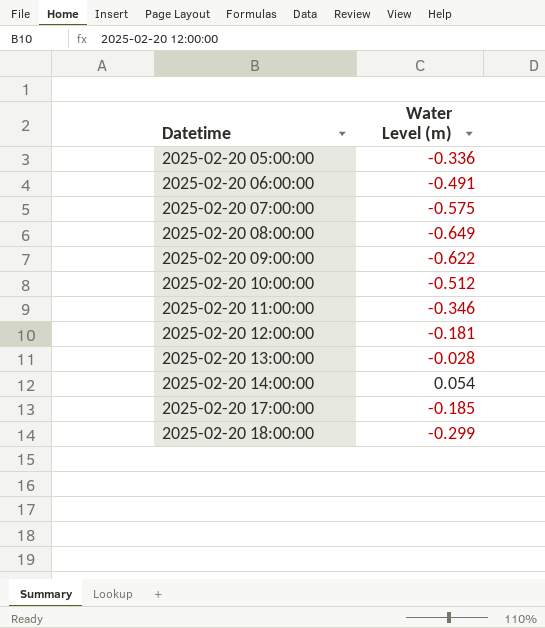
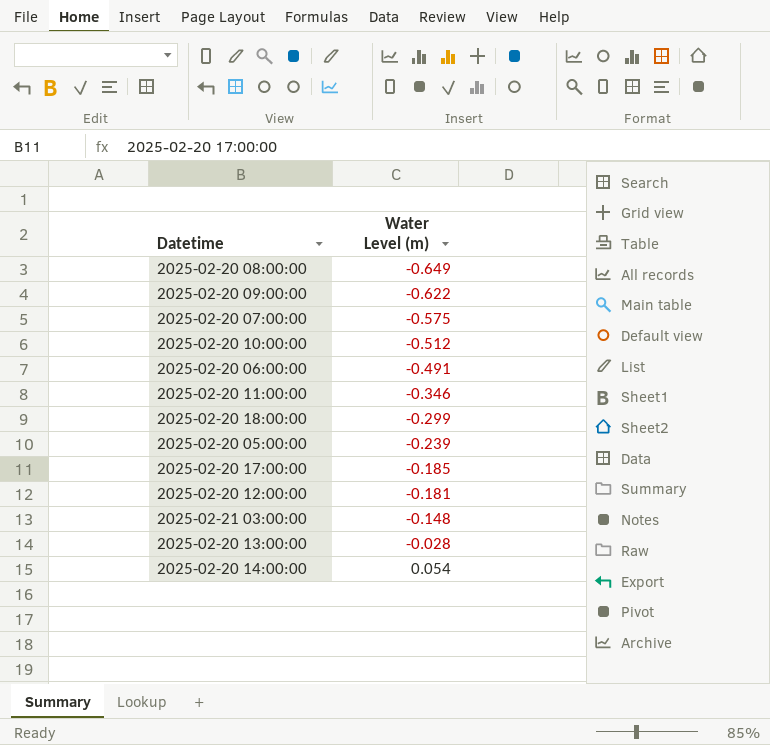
row order: Datetime ascending -> Water Level (m) ascending
2025-02-20 05:00:00 | Water Level (m): -0.336 -> -0.239
row 2025-02-21 03:00:00: none -> -0.148

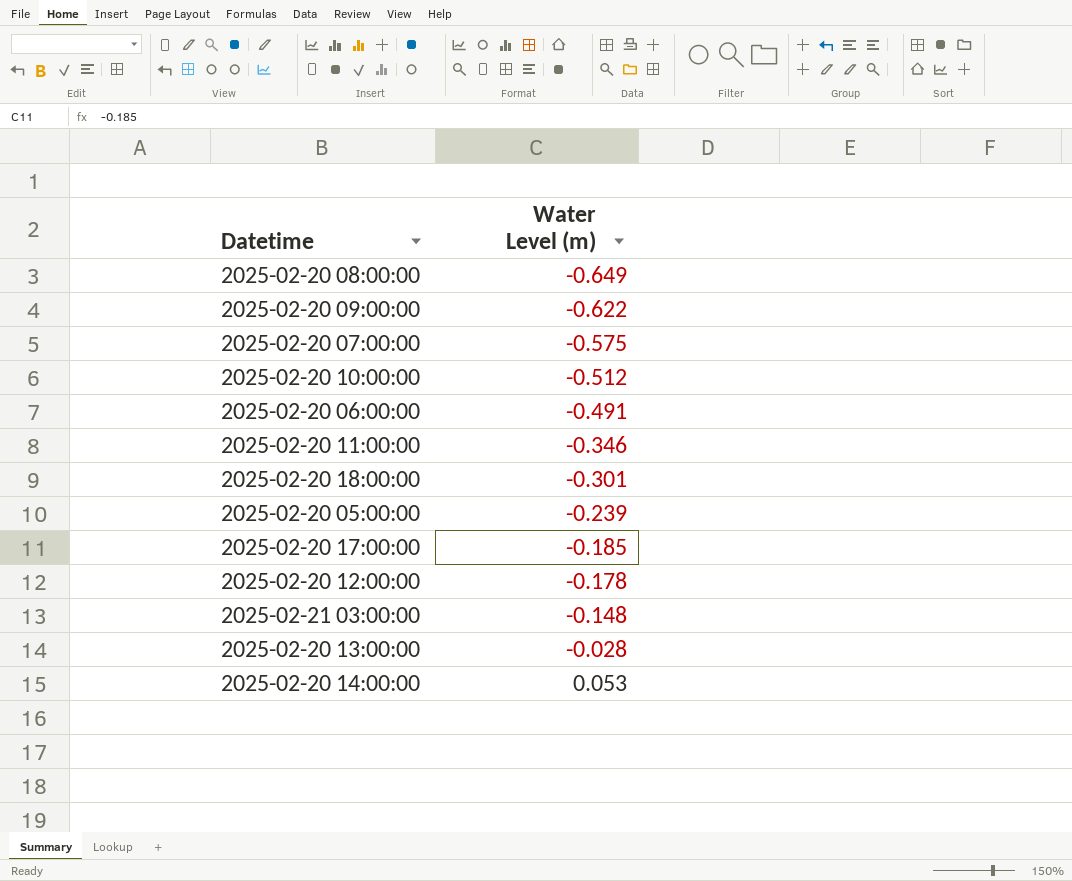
2025-02-20 18:00:00 | Water Level (m): -0.299 -> -0.301
2025-02-20 12:00:00 | Water Level (m): -0.181 -> -0.178
2025-02-20 14:00:00 | Water Level (m): 0.054 -> 0.053

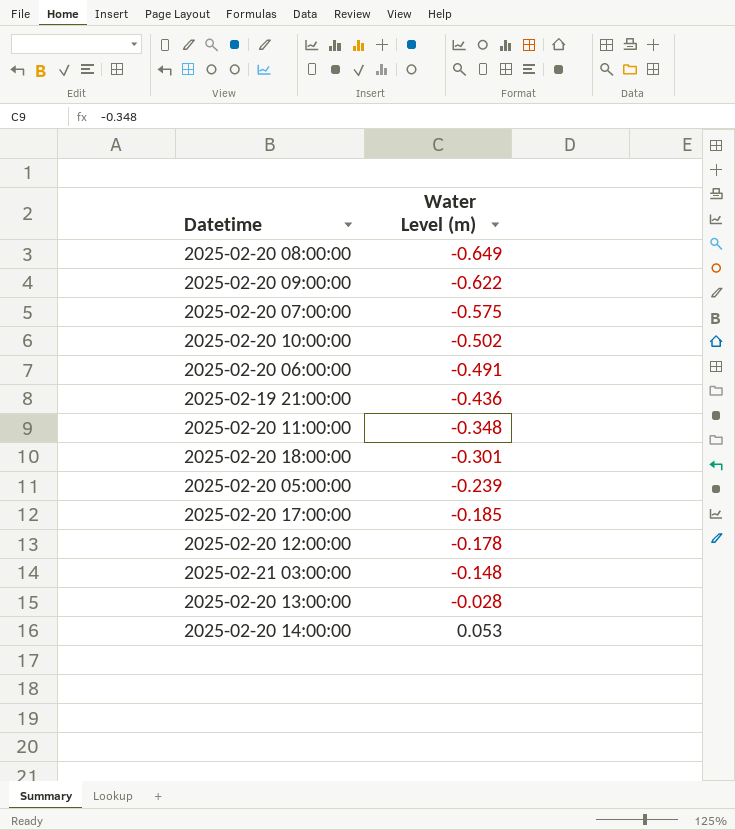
2025-02-20 10:00:00 | Water Level (m): -0.512 -> -0.502
row 2025-02-19 21:00:00: none -> -0.436
2025-02-20 11:00:00 | Water Level (m): -0.346 -> -0.348

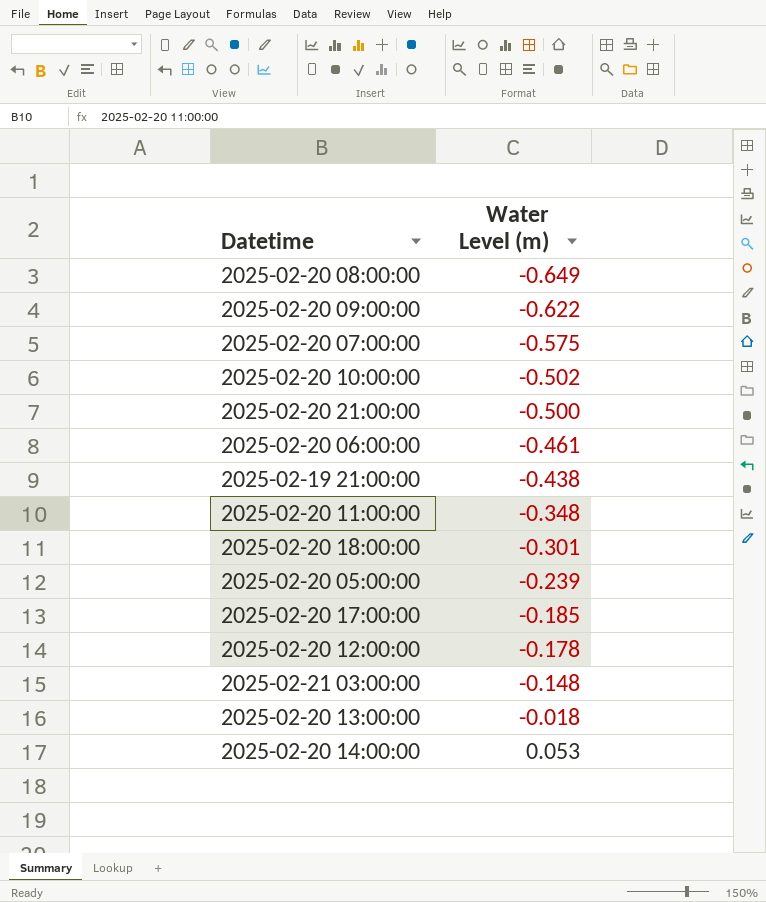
row 2025-02-20 21:00:00: none -> -0.500
2025-02-20 06:00:00 | Water Level (m): -0.491 -> -0.461
2025-02-19 21:00:00 | Water Level (m): -0.436 -> -0.438
2025-02-20 13:00:00 | Water Level (m): -0.028 -> -0.018

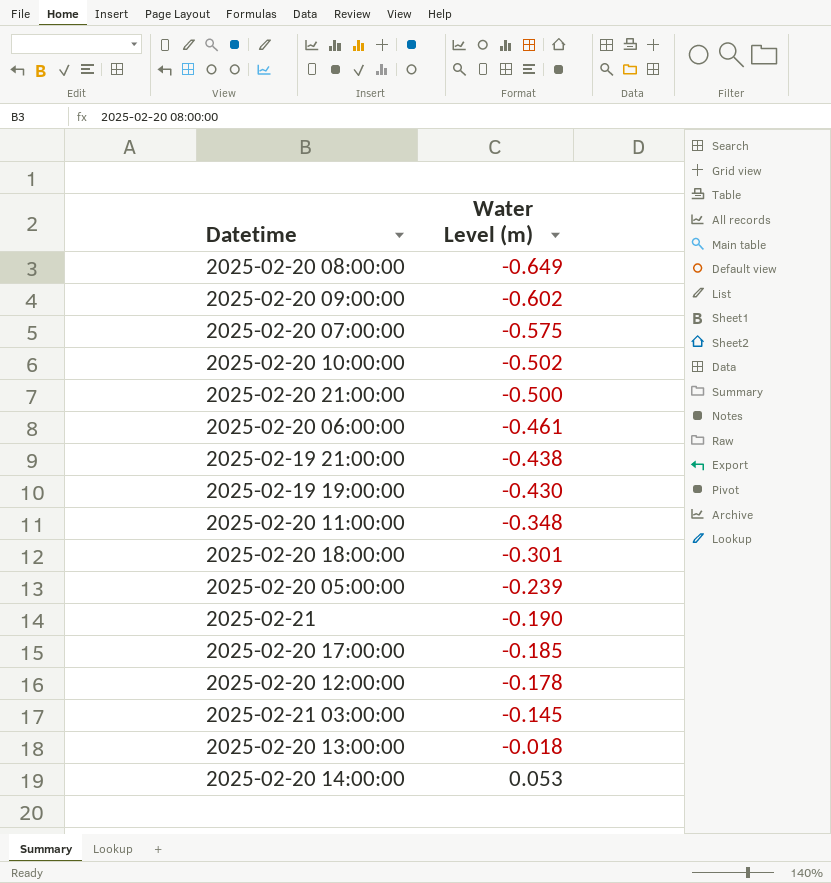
2025-02-20 09:00:00 | Water Level (m): -0.622 -> -0.602
row 2025-02-19 19:00:00: none -> -0.430
row 2025-02-21: none -> -0.190
2025-02-21 03:00:00 | Water Level (m): -0.148 -> -0.145

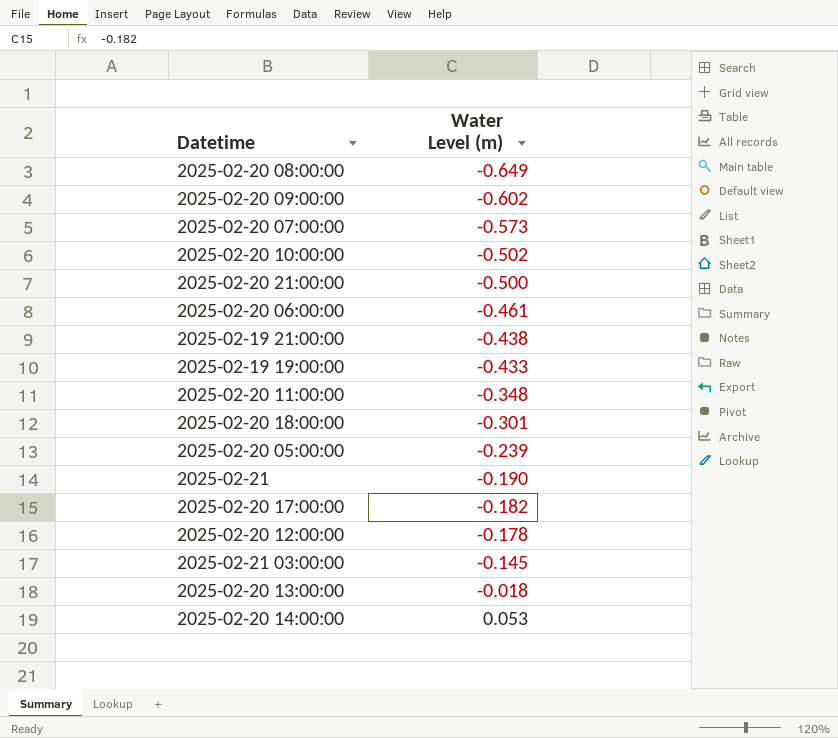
2025-02-20 07:00:00 | Water Level (m): -0.575 -> -0.573
2025-02-19 19:00:00 | Water Level (m): -0.430 -> -0.433
2025-02-20 17:00:00 | Water Level (m): -0.185 -> -0.182

